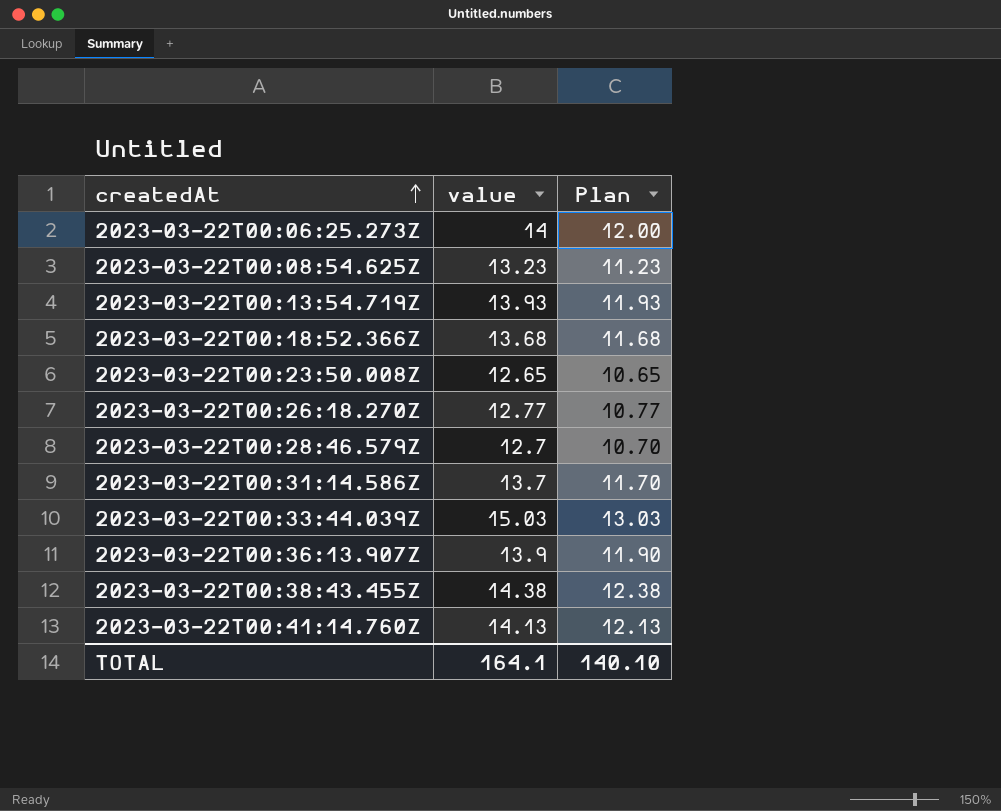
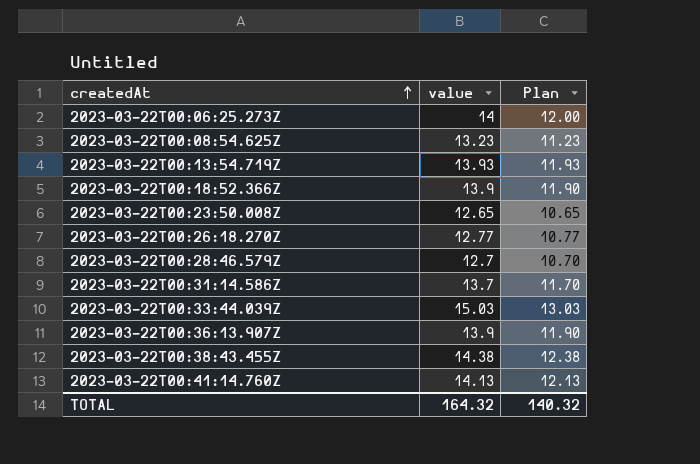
2023-03-22T00:18:52.366Z | value: 13.68 -> 13.9
2023-03-22T00:18:52.366Z | Plan: 11.68 -> 11.90
TOTAL | value: 164.1 -> 164.32
TOTAL | Plan: 140.10 -> 140.32

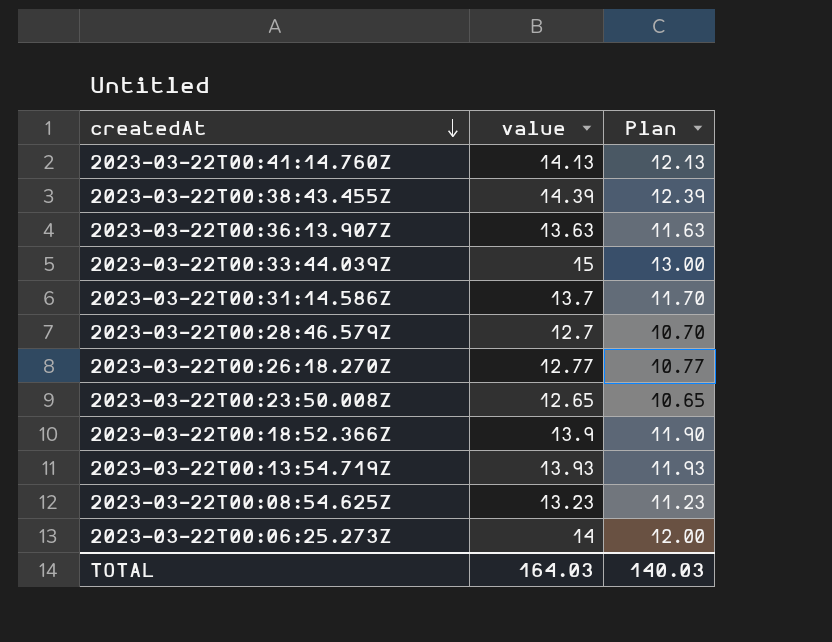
row order: createdAt ascending -> createdAt descending
2023-03-22T00:38:43.455Z | value: 14.38 -> 14.39
2023-03-22T00:38:43.455Z | Plan: 12.38 -> 12.39
2023-03-22T00:36:13.907Z | value: 13.9 -> 13.63
2023-03-22T00:36:13.907Z | Plan: 11.90 -> 11.63
2023-03-22T00:33:44.039Z | value: 15.03 -> 15
2023-03-22T00:33:44.039Z | Plan: 13.03 -> 13.00
TOTAL | value: 164.32 -> 164.03
TOTAL | Plan: 140.32 -> 140.03

